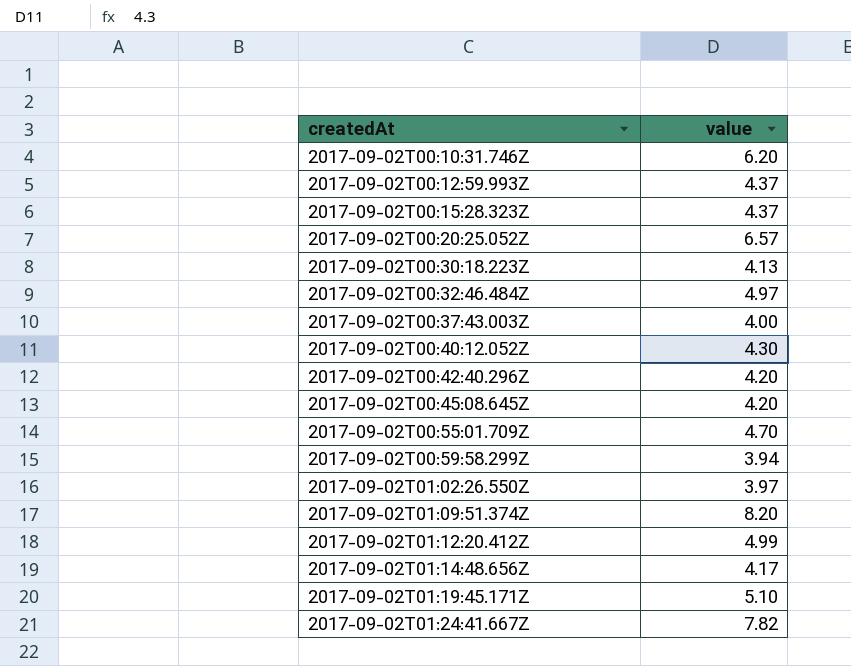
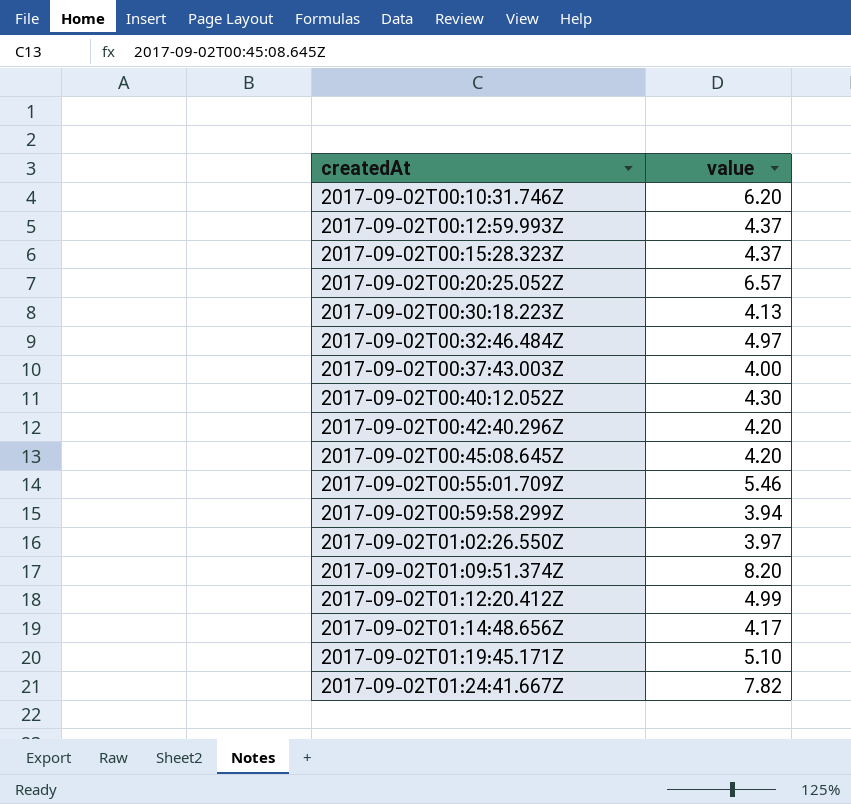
2017-09-02T00:55:01.709Z | value: 4.70 -> 5.46

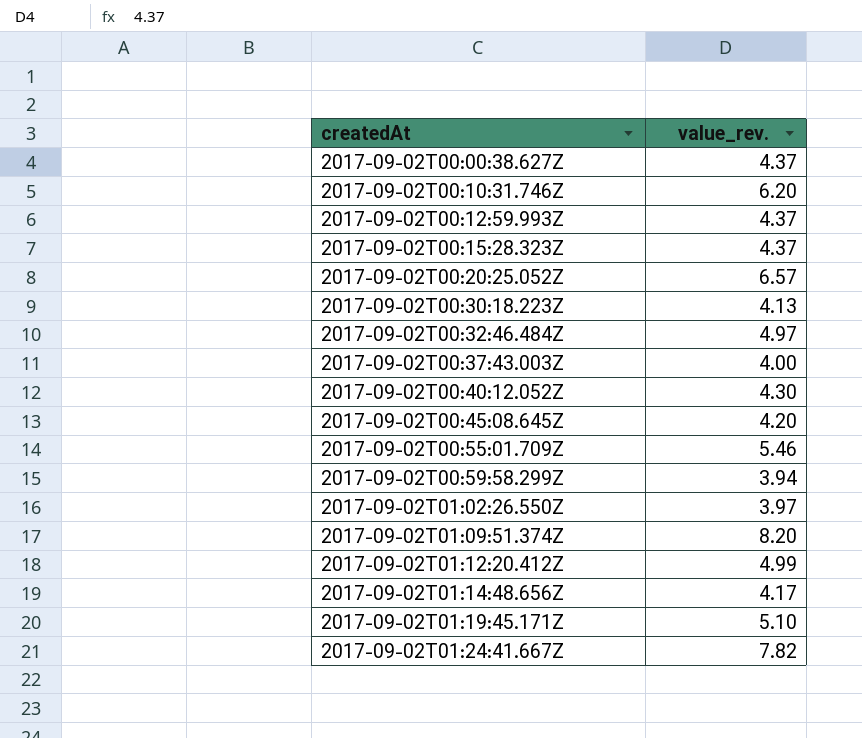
column name: value -> value_rev.
row 2017-09-02T00:42:40.296Z: 4.20 -> none
row 2017-09-02T00:00:38.627Z: none -> 4.37

